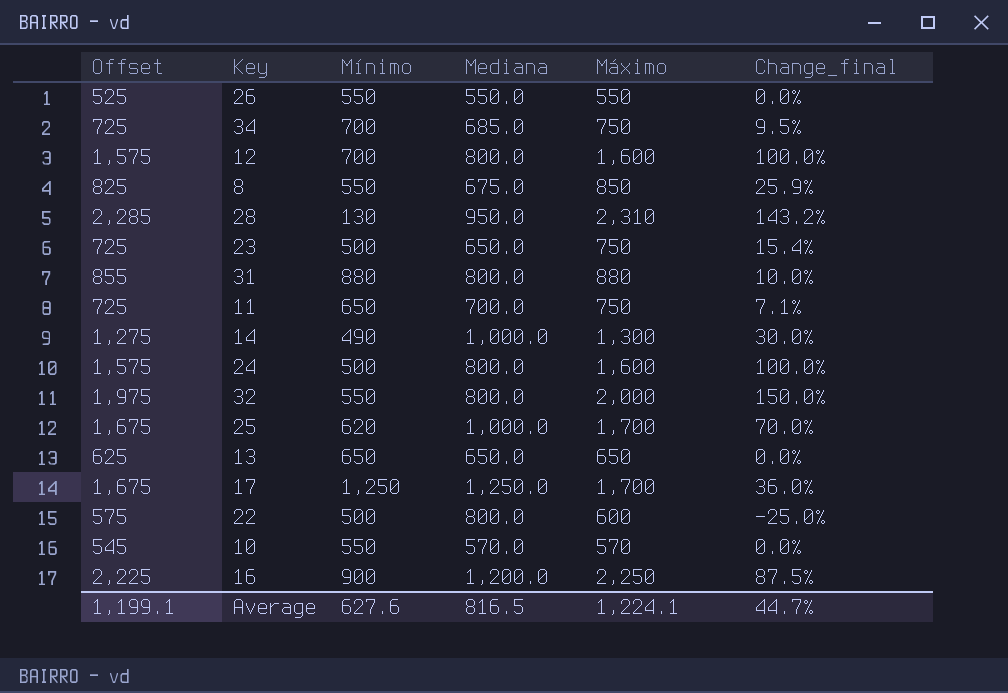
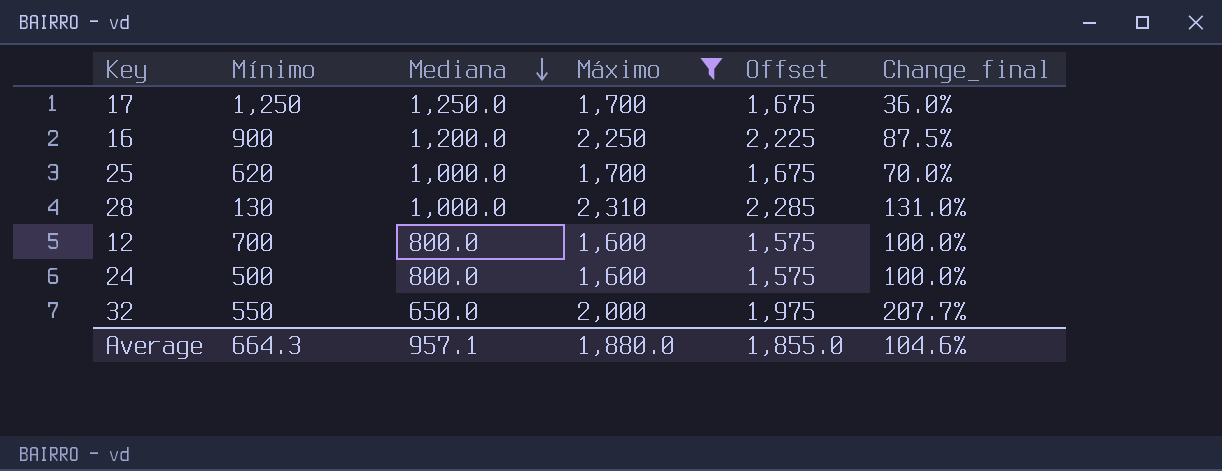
filter: none -> Máximo >= 1,600
row order: none -> Mediana descending
column Offset | position: 1 -> 5
28 | Mediana: 950.0 -> 1,000.0
28 | Change_final: 143.2% -> 131.0%
32 | Mediana: 800.0 -> 650.0
32 | Change_final: 150.0% -> 207.7%
Average | Mínimo: 627.6 -> 664.3
Average | Mediana: 816.5 -> 957.1
Average | Máximo: 1,224.1 -> 1,880.0
Average | Offset: 1,199.1 -> 1,855.0
Average | Change_final: 44.7% -> 104.6%

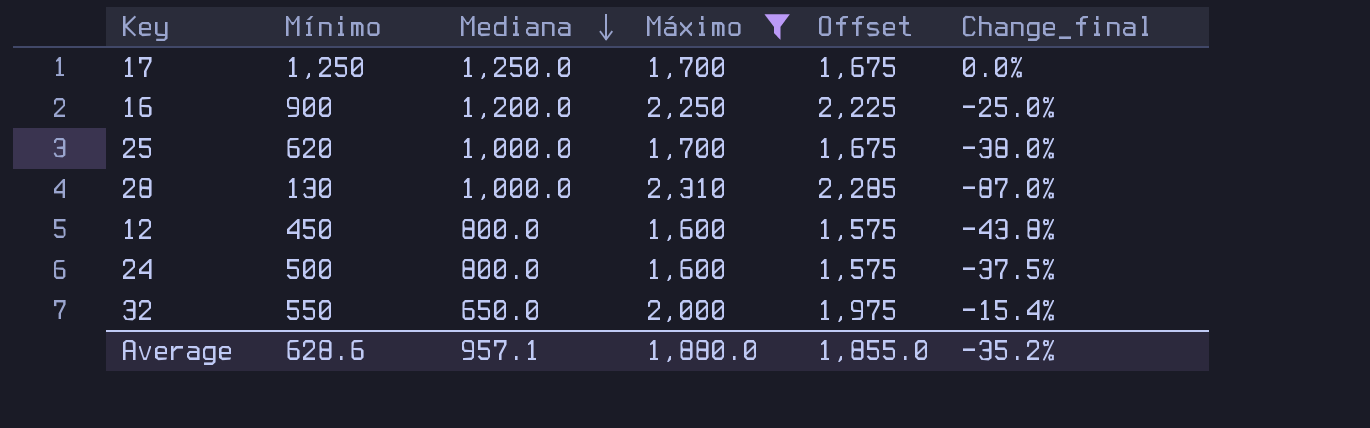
column Change_final | formula: ([Máximo] - [Mediana]) / [Mediana] -> ([Mínimo] - [Mediana]) / [Mediana]
12 | Mínimo: 700 -> 450
Average | Mínimo: 664.3 -> 628.6
Average | Change_final: 104.6% -> -35.2%

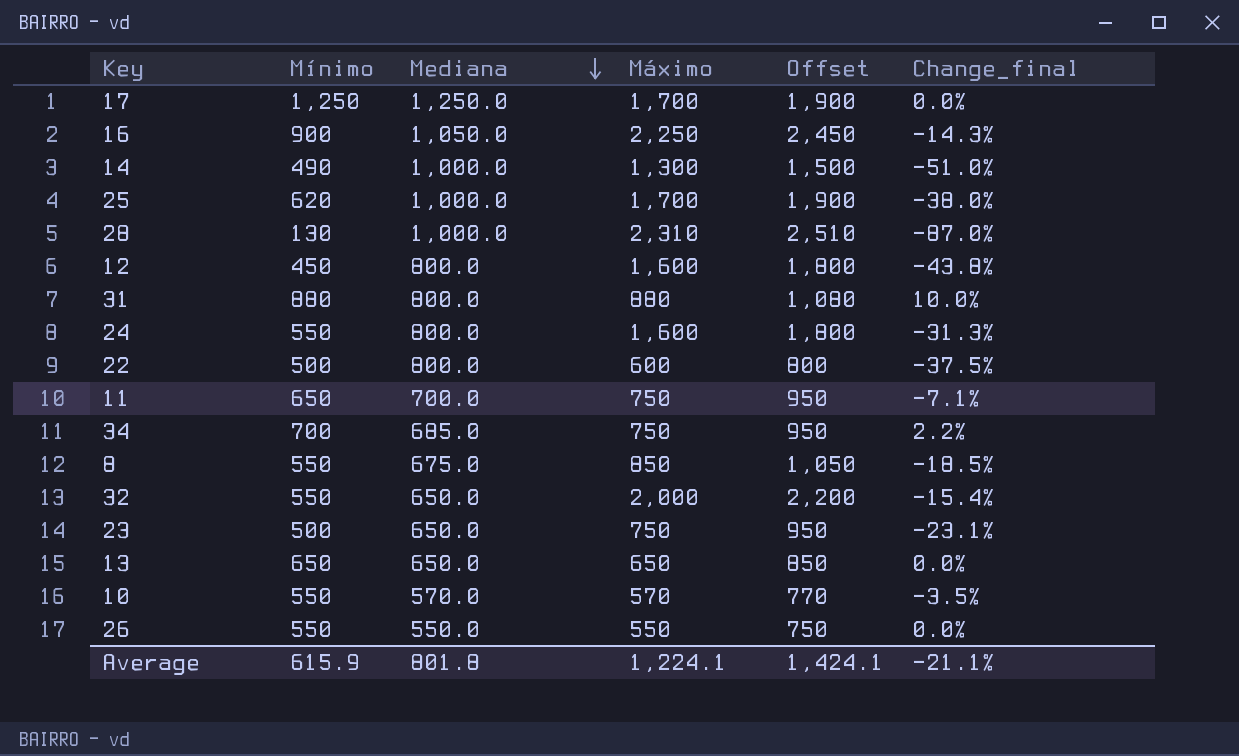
filter: Máximo >= 1,600 -> none
column Offset | formula: [Máximo] - 25 -> [Máximo] + 200
16 | Mediana: 1,200.0 -> 1,050.0
16 | Change_final: -25.0% -> -14.3%
24 | Mínimo: 500 -> 550
24 | Change_final: -37.5% -> -31.3%
Average | Mínimo: 628.6 -> 615.9
Average | Mediana: 957.1 -> 801.8
Average | Máximo: 1,880.0 -> 1,224.1
Average | Offset: 1,855.0 -> 1,424.1
Average | Change_final: -35.2% -> -21.1%

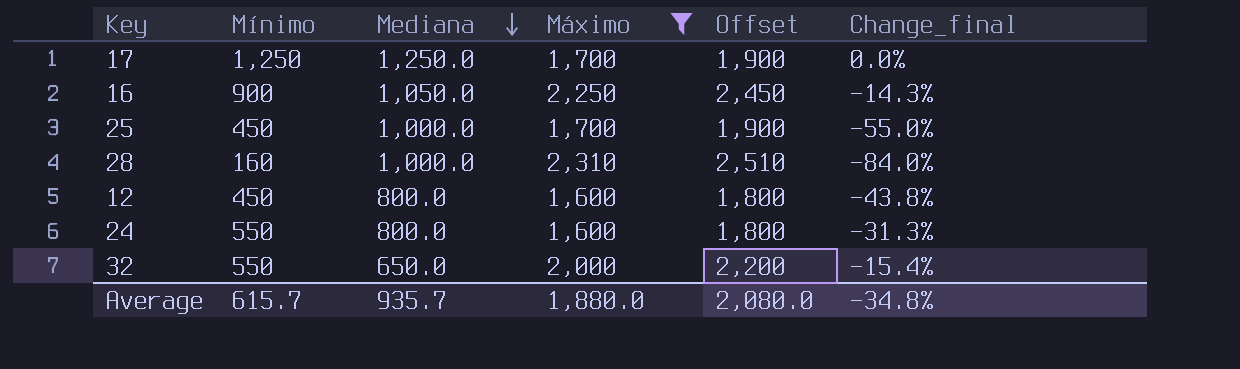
filter: none -> Máximo >= 1,600
25 | Mínimo: 620 -> 450
25 | Change_final: -38.0% -> -55.0%
28 | Mínimo: 130 -> 160
28 | Change_final: -87.0% -> -84.0%
Average | Mínimo: 615.9 -> 615.7
Average | Mediana: 801.8 -> 935.7
Average | Máximo: 1,224.1 -> 1,880.0
Average | Offset: 1,424.1 -> 2,080.0
Average | Change_final: -21.1% -> -34.8%

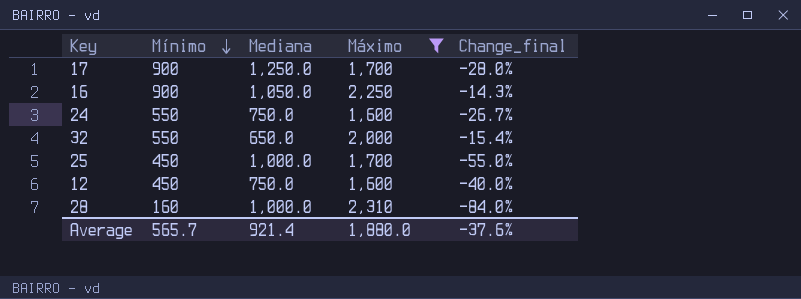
row order: Mediana descending -> Mínimo descending
column Offset | formula: [Máximo] + 200 -> none
17 | Mínimo: 1,250 -> 900
17 | Change_final: 0.0% -> -28.0%
24 | Mediana: 800.0 -> 750.0
24 | Change_final: -31.3% -> -26.7%
12 | Mediana: 800.0 -> 750.0
12 | Change_final: -43.8% -> -40.0%
Average | Mínimo: 615.7 -> 565.7
Average | Mediana: 935.7 -> 921.4
Average | Change_final: -34.8% -> -37.6%

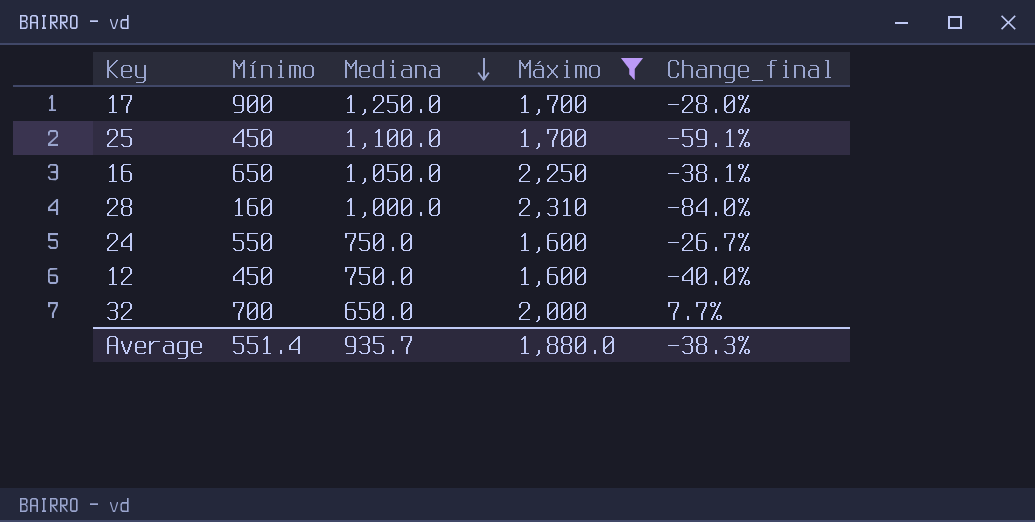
row order: Mínimo descending -> Mediana descending
25 | Mediana: 1,000.0 -> 1,100.0
25 | Change_final: -55.0% -> -59.1%
16 | Mínimo: 900 -> 650
16 | Change_final: -14.3% -> -38.1%
32 | Mínimo: 550 -> 700
32 | Change_final: -15.4% -> 7.7%
Average | Mínimo: 565.7 -> 551.4
Average | Mediana: 921.4 -> 935.7
Average | Change_final: -37.6% -> -38.3%

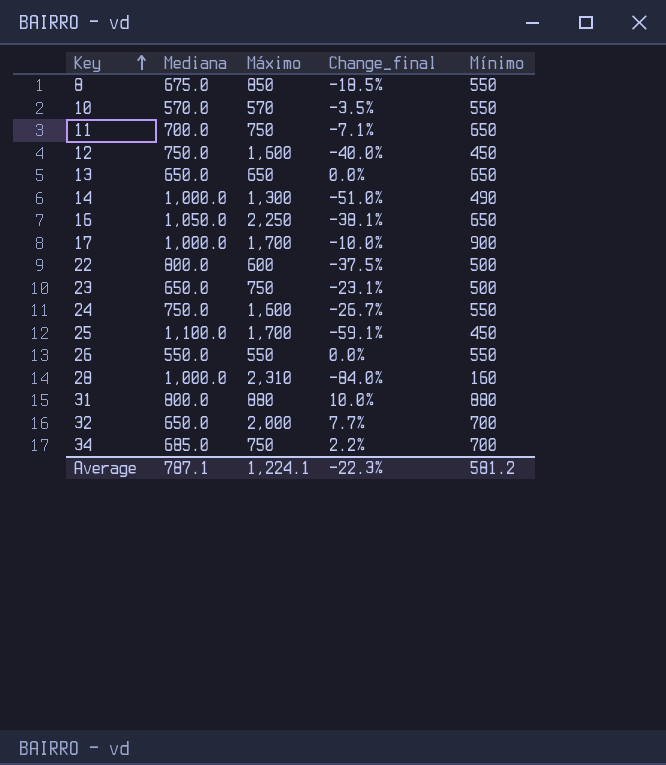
filter: Máximo >= 1,600 -> none
row order: Mediana descending -> Key ascending
column Mínimo | position: 2 -> 5
17 | Mediana: 1,250.0 -> 1,000.0
17 | Change_final: -28.0% -> -10.0%
Average | Mediana: 935.7 -> 787.1
Average | Máximo: 1,880.0 -> 1,224.1
Average | Change_final: -38.3% -> -22.3%
Average | Mínimo: 551.4 -> 581.2

